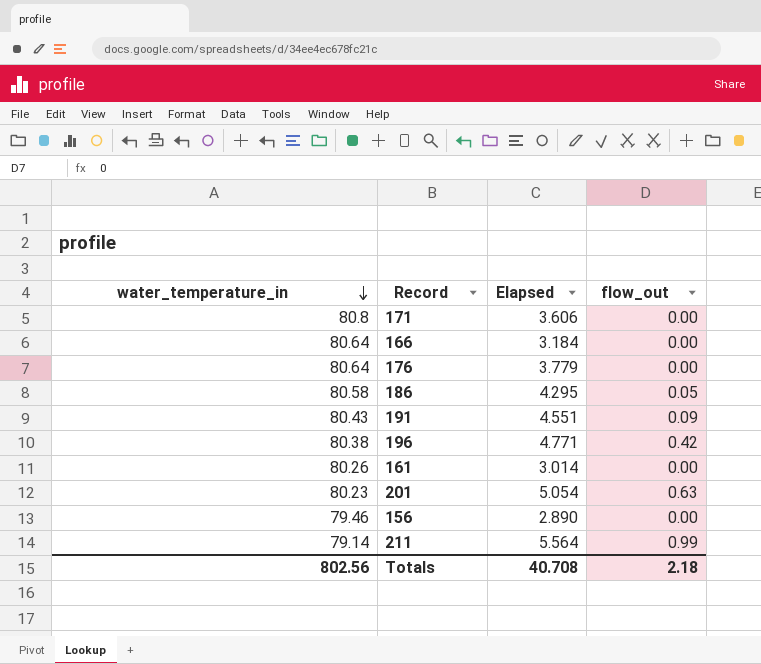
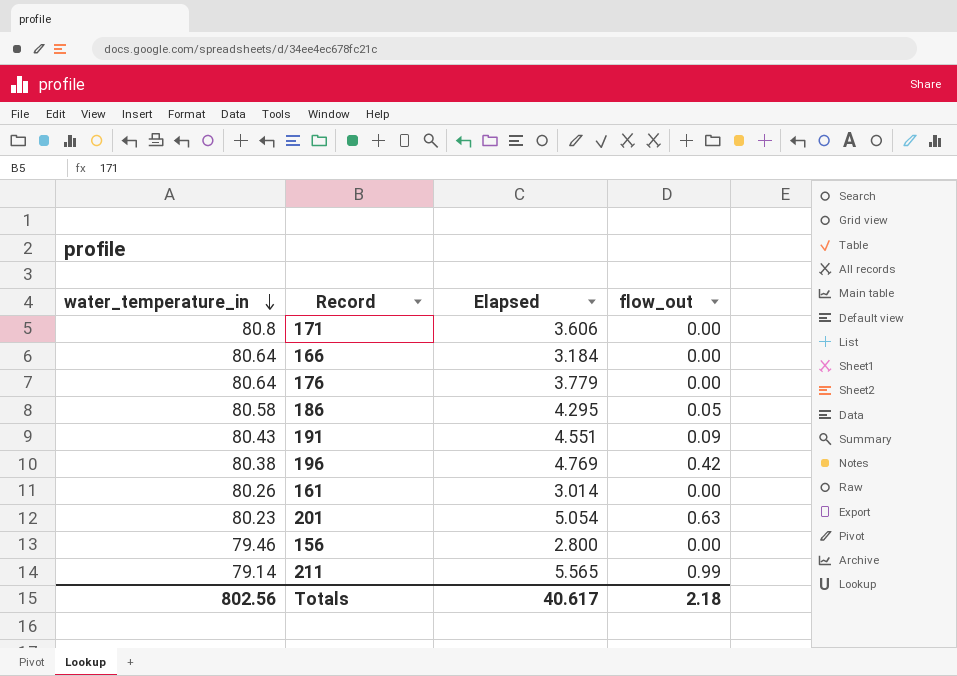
196 | Elapsed: 4.771 -> 4.769
156 | Elapsed: 2.890 -> 2.800
211 | Elapsed: 5.564 -> 5.565
Totals | Elapsed: 40.708 -> 40.617

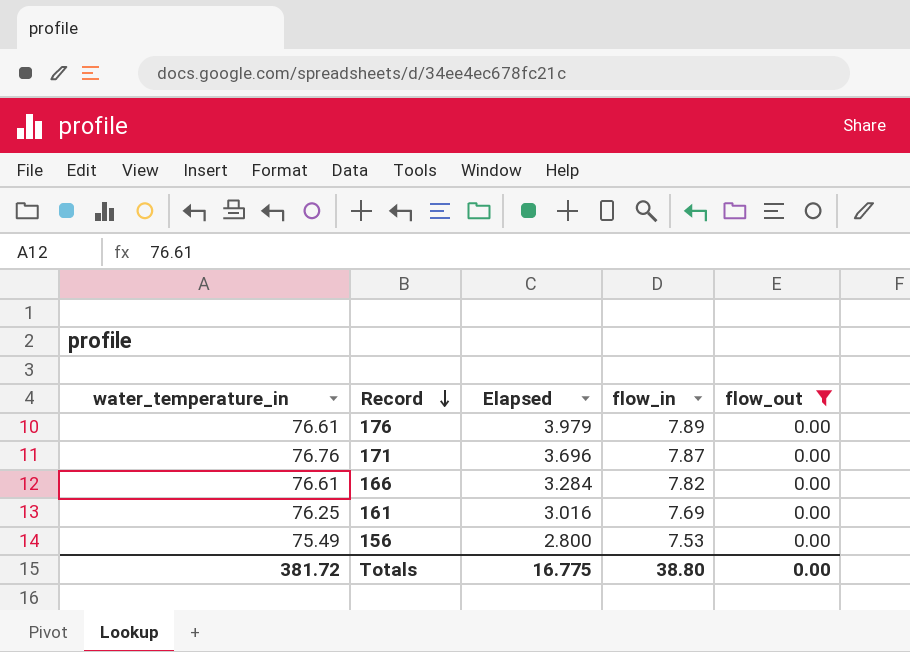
filter: none -> flow_out = 0.00
row order: water_temperature_in descending -> Record descending
column flow_in | position: none -> 4
176 | water_temperature_in: 80.64 -> 76.61
176 | Elapsed: 3.779 -> 3.979
171 | water_temperature_in: 80.8 -> 76.76
171 | Elapsed: 3.606 -> 3.696
166 | water_temperature_in: 80.64 -> 76.61
166 | Elapsed: 3.184 -> 3.284
161 | water_temperature_in: 80.26 -> 76.25
161 | Elapsed: 3.014 -> 3.016
156 | water_temperature_in: 79.46 -> 75.49
Totals | water_temperature_in: 802.56 -> 381.72
Totals | Elapsed: 40.617 -> 16.775
Totals | flow_out: 2.18 -> 0.00

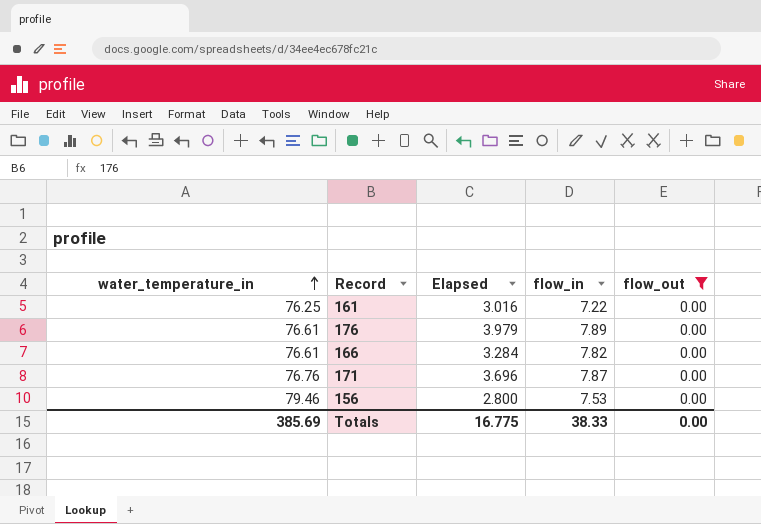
row order: Record descending -> water_temperature_in ascending
161 | flow_in: 7.69 -> 7.22
156 | water_temperature_in: 75.49 -> 79.46
Totals | water_temperature_in: 381.72 -> 385.69
Totals | flow_in: 38.80 -> 38.33

